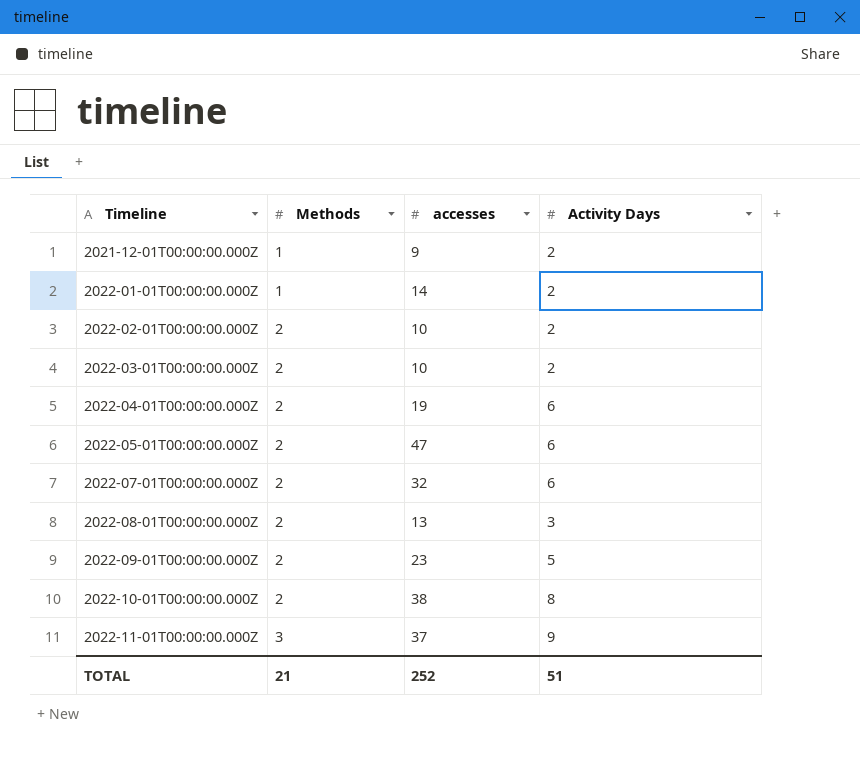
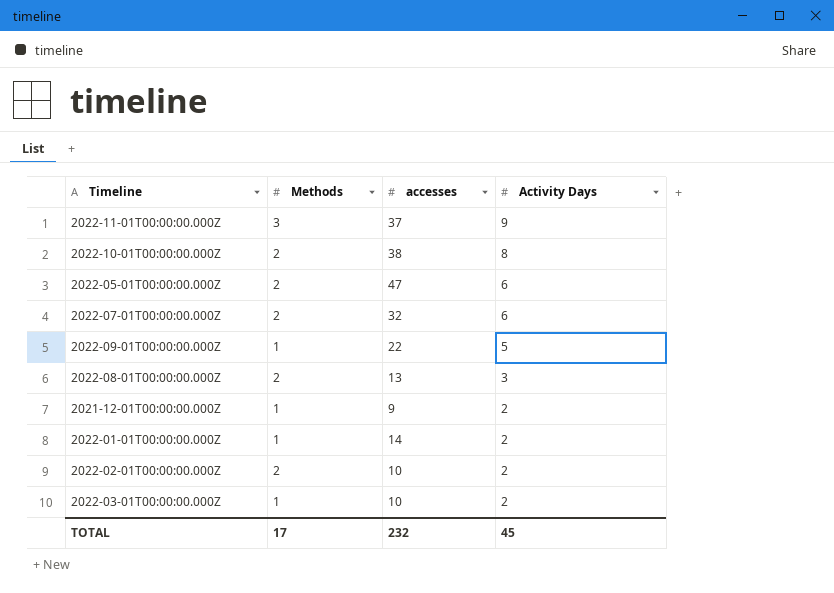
row order: Timeline ascending -> Activity Days descending
row 2022-04-01T00:00:00.000Z: 2 | 19 | 6 -> none
2022-09-01T00:00:00.000Z | Methods: 2 -> 1
2022-09-01T00:00:00.000Z | accesses: 23 -> 22
2022-03-01T00:00:00.000Z | Methods: 2 -> 1
TOTAL | Methods: 21 -> 17
TOTAL | accesses: 252 -> 232
TOTAL | Activity Days: 51 -> 45

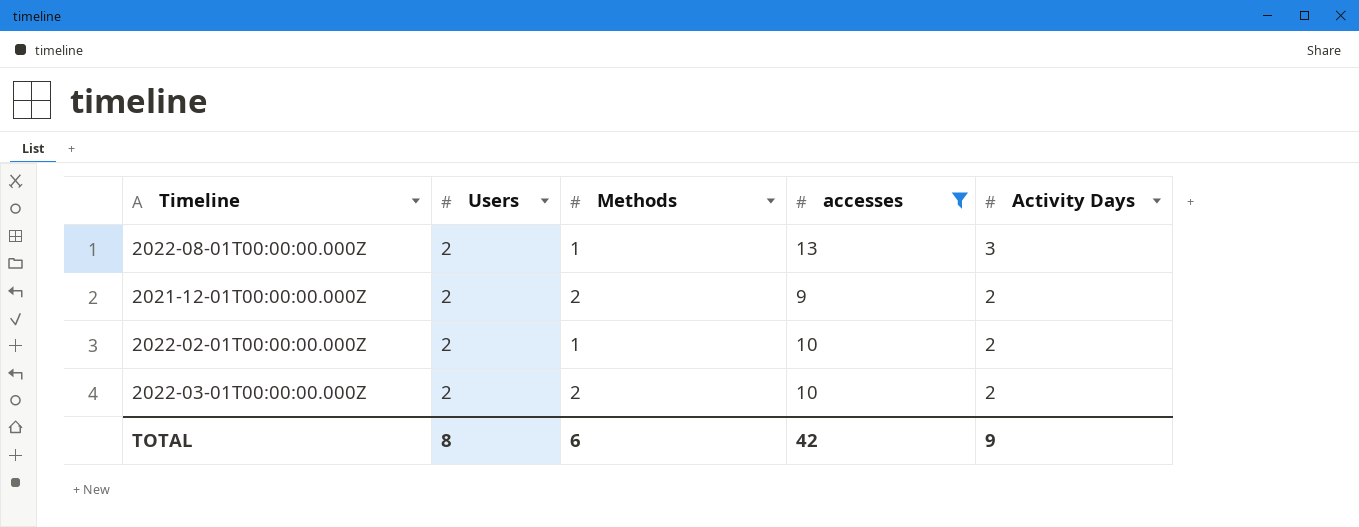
filter: none -> accesses <= 13
column Users | position: none -> 2
2022-08-01T00:00:00.000Z | Methods: 2 -> 1
2021-12-01T00:00:00.000Z | Methods: 1 -> 2
2022-02-01T00:00:00.000Z | Methods: 2 -> 1
2022-03-01T00:00:00.000Z | Methods: 1 -> 2
TOTAL | Methods: 17 -> 6
TOTAL | accesses: 232 -> 42
TOTAL | Activity Days: 45 -> 9

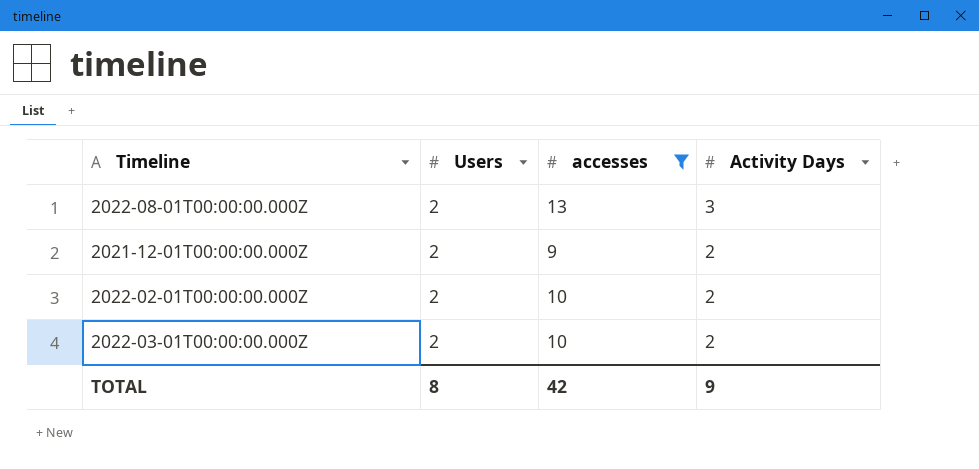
column Methods | position: 3 -> none

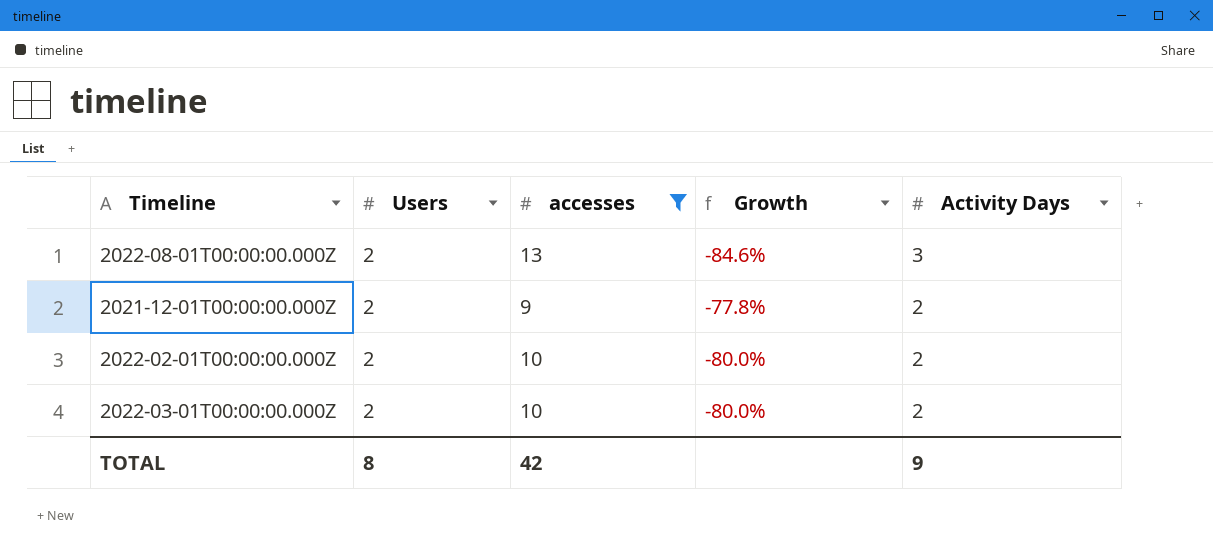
column Growth | formula: none -> ([Users] - [accesses]) / [accesses]

